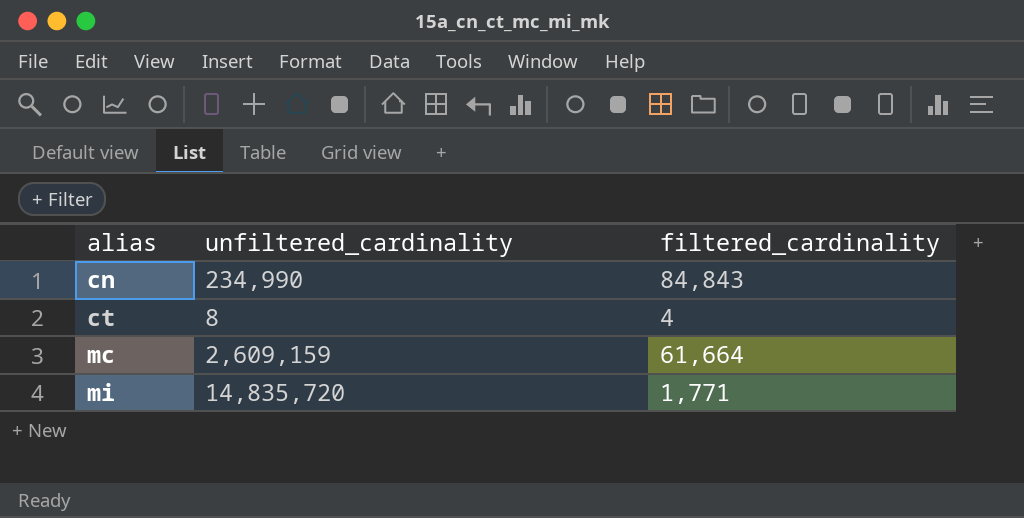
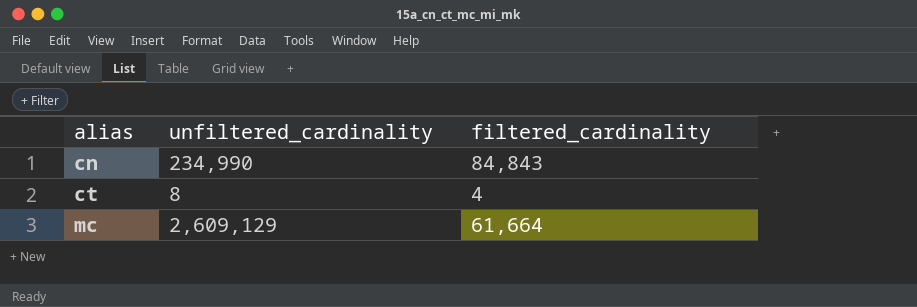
row mi: 14,835,720 | 1,771 -> none
mc | unfiltered_cardinality: 2,609,159 -> 2,609,129

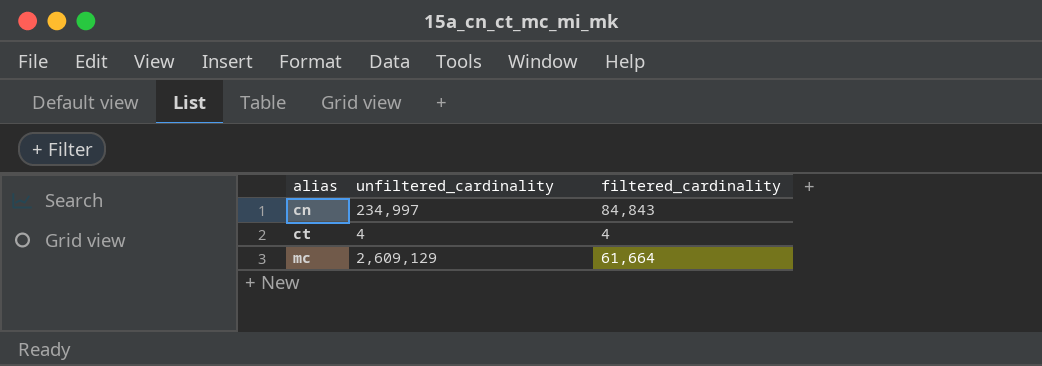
cn | unfiltered_cardinality: 234,990 -> 234,997
ct | unfiltered_cardinality: 8 -> 4

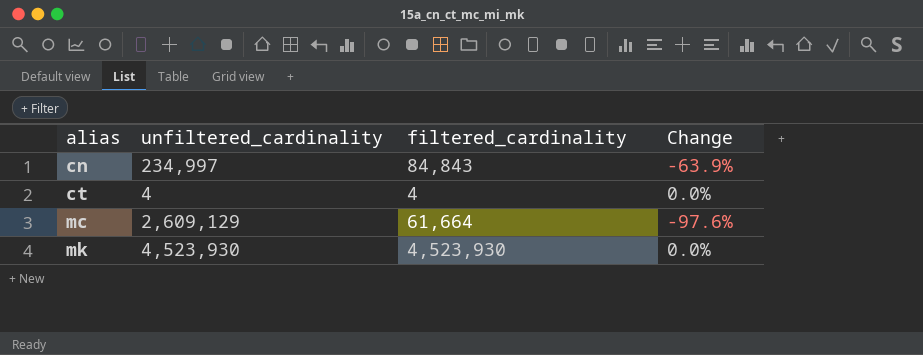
column Change | formula: none -> ([filtered_cardinality] - [unfiltered_cardinality]) / [unfiltered_cardinality]
row mk: none -> 4,523,930 | 4,523,930 | 0.0%

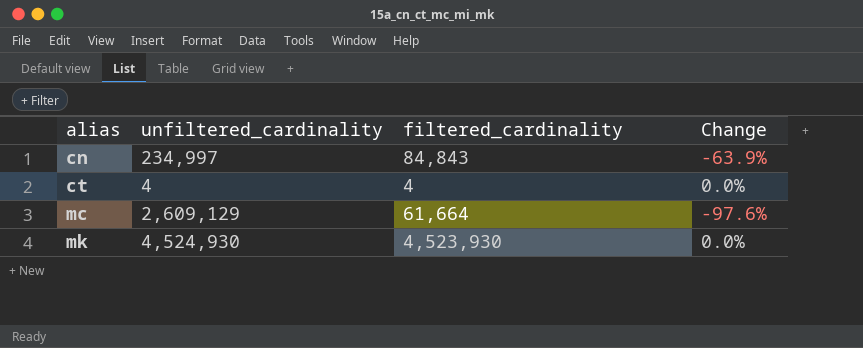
mk | unfiltered_cardinality: 4,523,930 -> 4,524,930

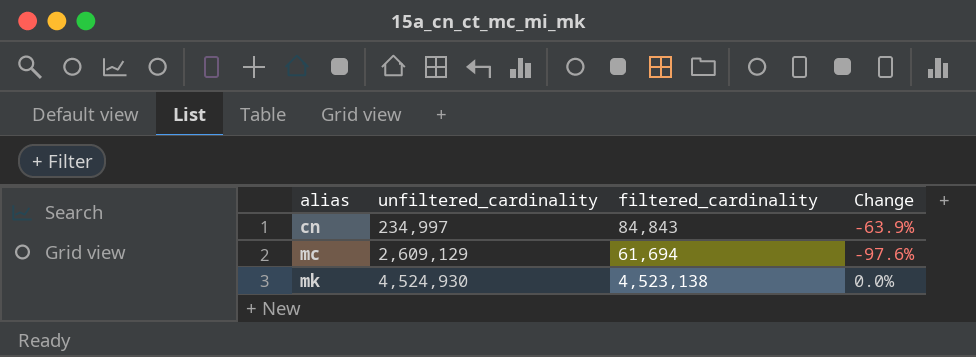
row ct: 4 | 4 | 0.0% -> none
mc | filtered_cardinality: 61,664 -> 61,694
mk | filtered_cardinality: 4,523,930 -> 4,523,138

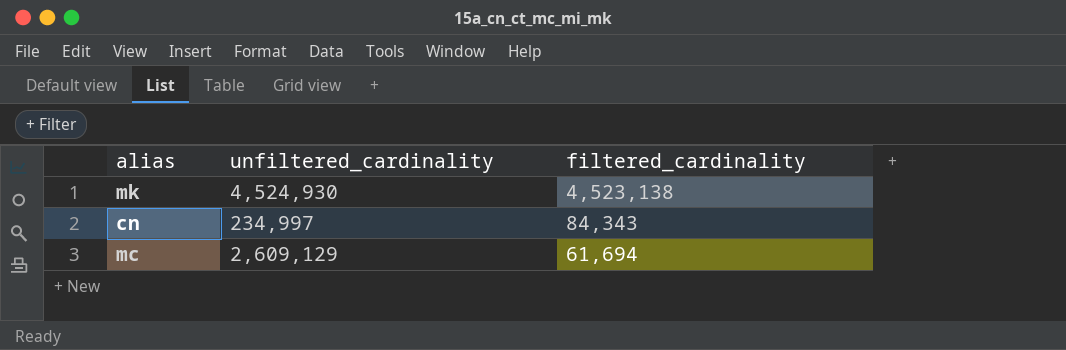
row order: alias ascending -> filtered_cardinality descending
column Change | formula: ([filtered_cardinality] - [unfiltered_cardinality]) / [unfiltered_cardinality] -> none
cn | filtered_cardinality: 84,843 -> 84,343

